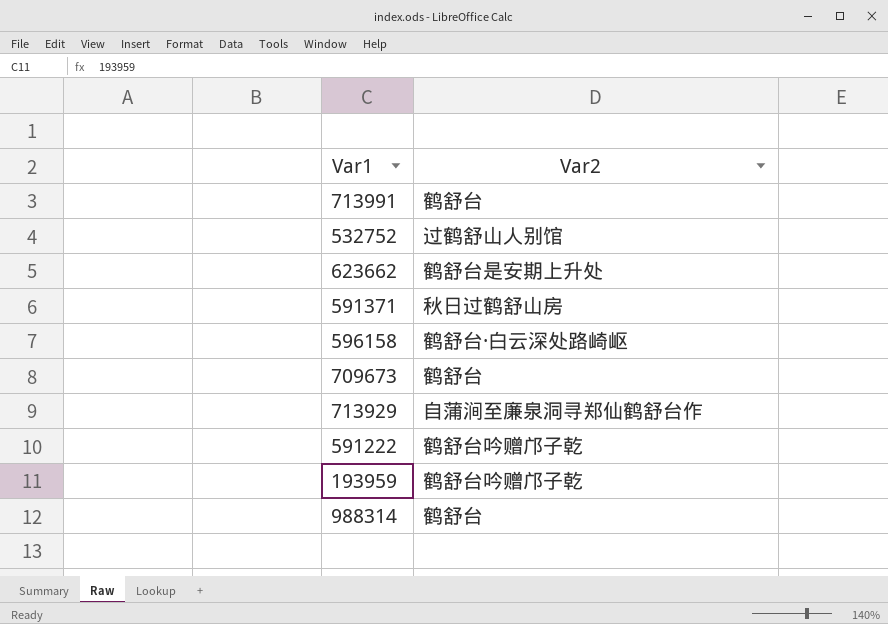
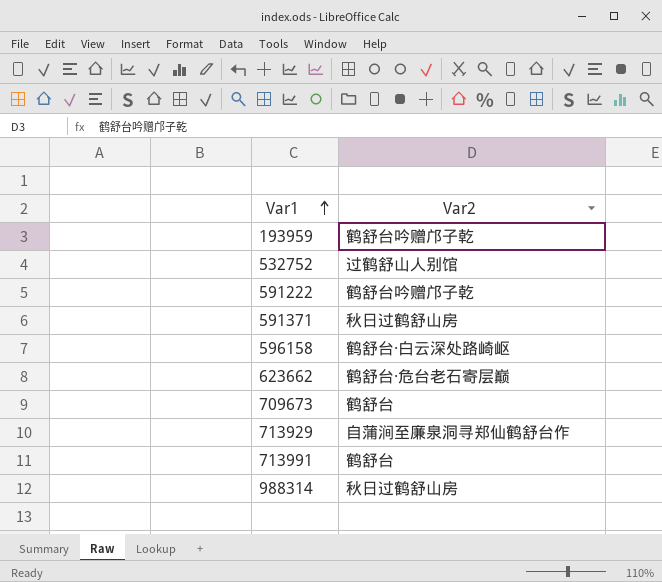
row order: none -> Var1 ascending
623662 | Var2: 鹤舒台是安期上升处 -> 鹤舒台·危台老石寄层巅
988314 | Var2: 鹤舒台 -> 秋日过鹤舒山房

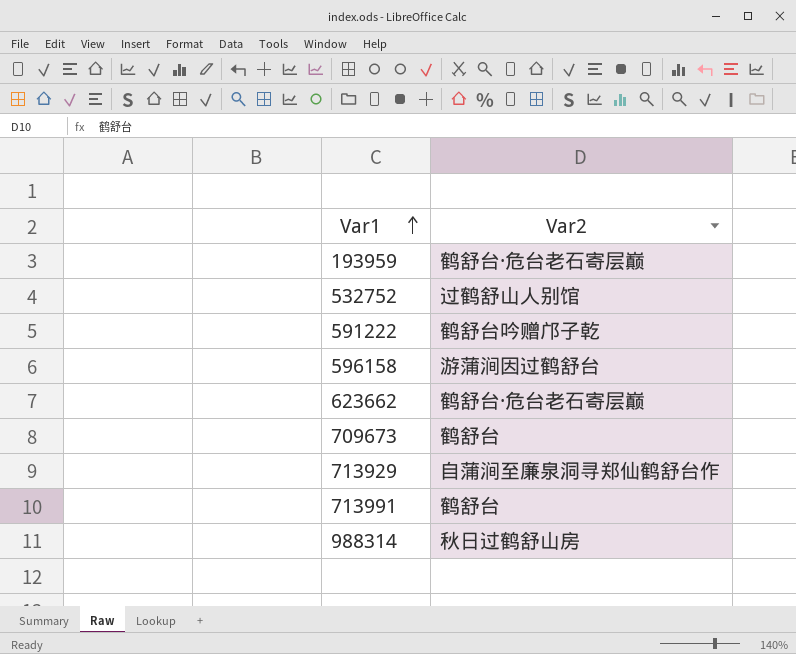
row 591371: 秋日过鹤舒山房 -> none
193959 | Var2: 鹤舒台吟赠邝子乾 -> 鹤舒台·危台老石寄层巅
596158 | Var2: 鹤舒台·白云深处路崎岖 -> 游蒲涧因过鹤舒台

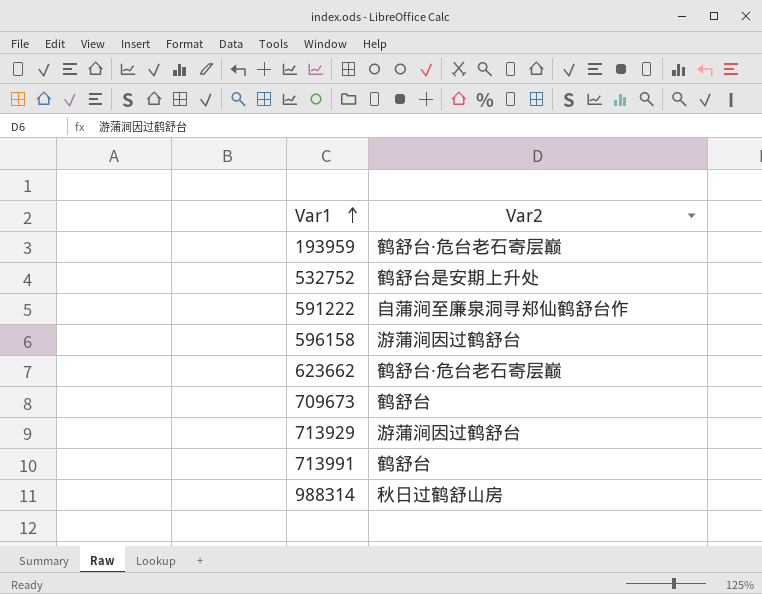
532752 | Var2: 过鹤舒山人别馆 -> 鹤舒台是安期上升处
591222 | Var2: 鹤舒台吟赠邝子乾 -> 自蒲涧至廉泉洞寻郑仙鹤舒台作
713929 | Var2: 自蒲涧至廉泉洞寻郑仙鹤舒台作 -> 游蒲涧因过鹤舒台

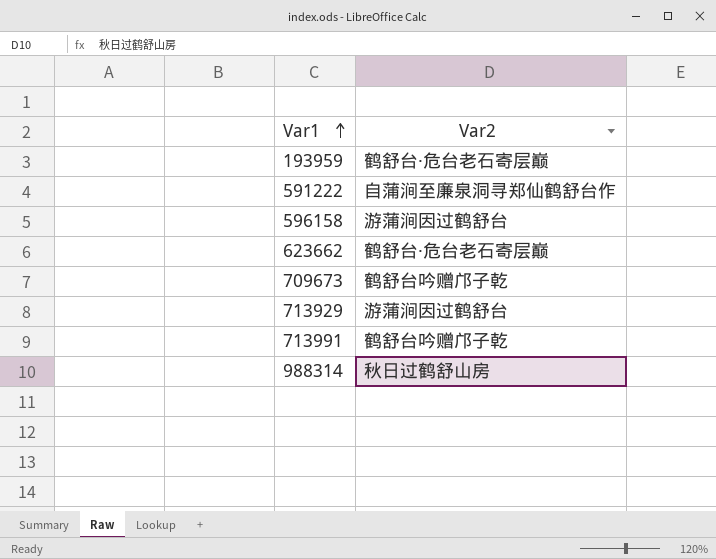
row 532752: 鹤舒台是安期上升处 -> none
709673 | Var2: 鹤舒台 -> 鹤舒台吟赠邝子乾
713991 | Var2: 鹤舒台 -> 鹤舒台吟赠邝子乾

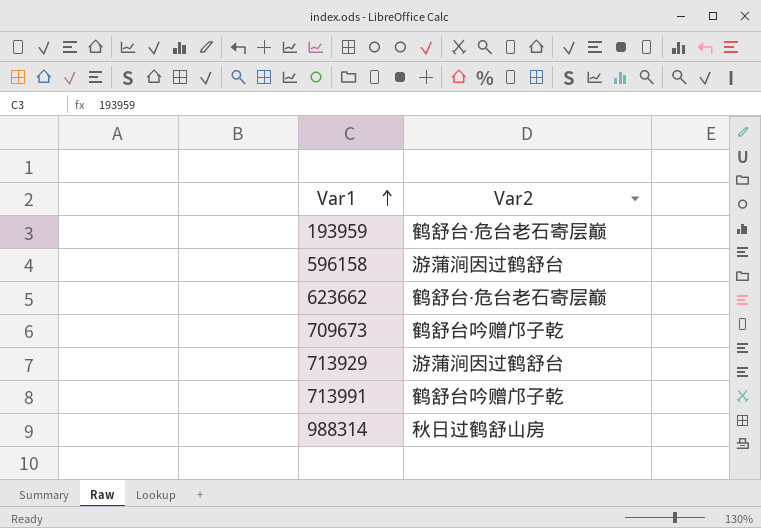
row 591222: 自蒲涧至廉泉洞寻郑仙鹤舒台作 -> none

